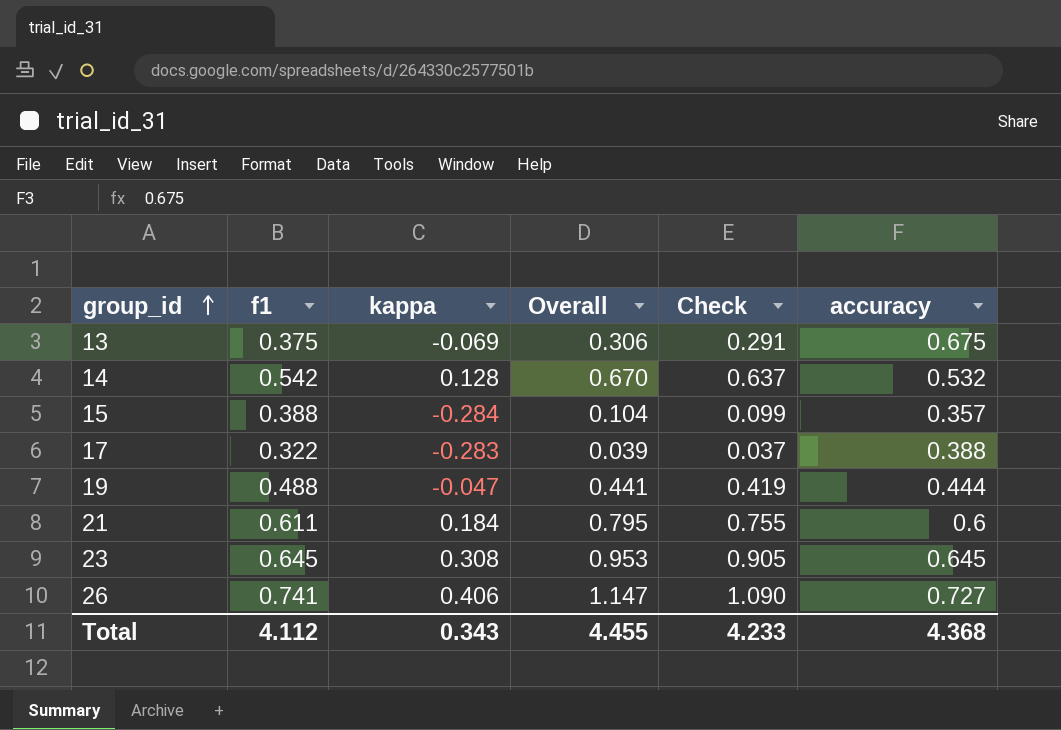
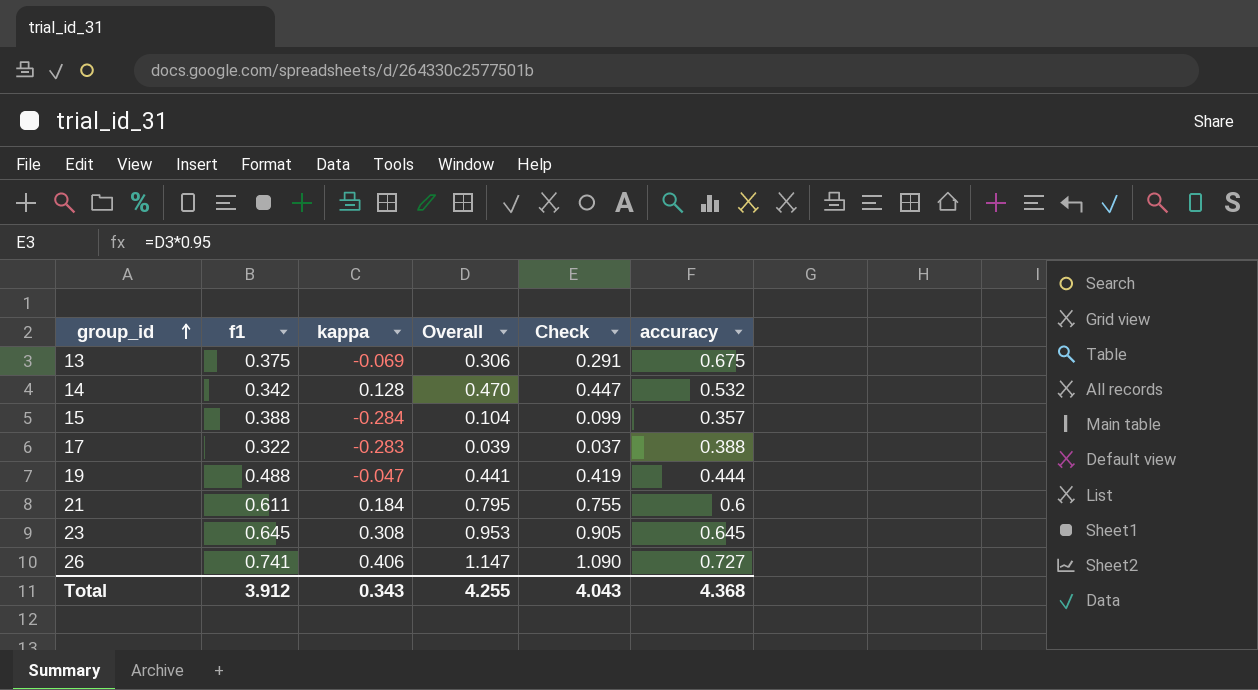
14 | f1: 0.542 -> 0.342
14 | Overall: 0.670 -> 0.470
14 | Check: 0.637 -> 0.447
Total | f1: 4.112 -> 3.912
Total | Overall: 4.455 -> 4.255
Total | Check: 4.233 -> 4.043

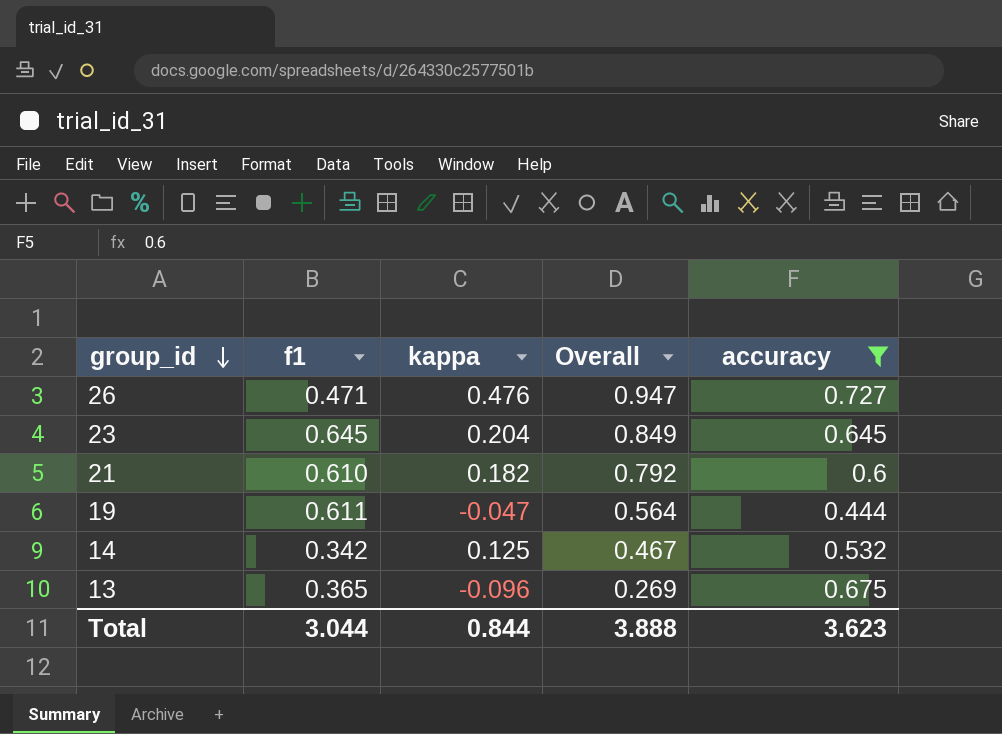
filter: none -> accuracy >= 0.444
row order: group_id ascending -> group_id descending
column Check | formula: [Overall] * 0.95 -> none
26 | f1: 0.741 -> 0.471
26 | kappa: 0.406 -> 0.476
26 | Overall: 1.147 -> 0.947
23 | kappa: 0.308 -> 0.204
23 | Overall: 0.953 -> 0.849
21 | f1: 0.611 -> 0.610
21 | kappa: 0.184 -> 0.182
21 | Overall: 0.795 -> 0.792
19 | f1: 0.488 -> 0.611
19 | Overall: 0.441 -> 0.564
14 | kappa: 0.128 -> 0.125
14 | Overall: 0.470 -> 0.467
13 | f1: 0.375 -> 0.365
13 | kappa: -0.069 -> -0.096
13 | Overall: 0.306 -> 0.269
Total | f1: 3.912 -> 3.044
Total | kappa: 0.343 -> 0.844
Total | Overall: 4.255 -> 3.888
Total | accuracy: 4.368 -> 3.623

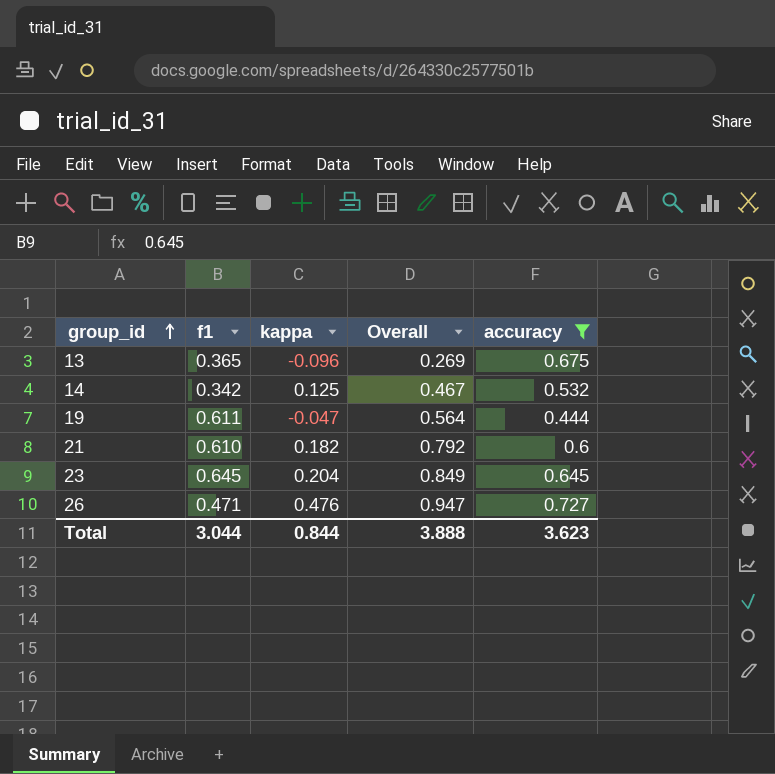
row order: group_id descending -> group_id ascending

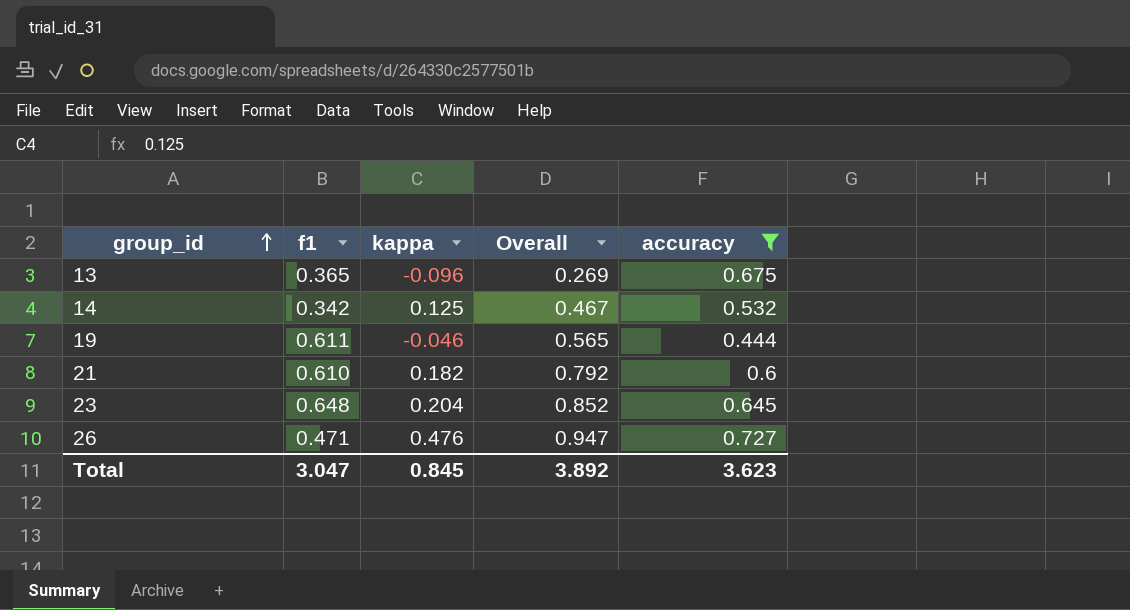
19 | kappa: -0.047 -> -0.046
19 | Overall: 0.564 -> 0.565
23 | f1: 0.645 -> 0.648
23 | Overall: 0.849 -> 0.852
Total | f1: 3.044 -> 3.047
Total | kappa: 0.844 -> 0.845
Total | Overall: 3.888 -> 3.892

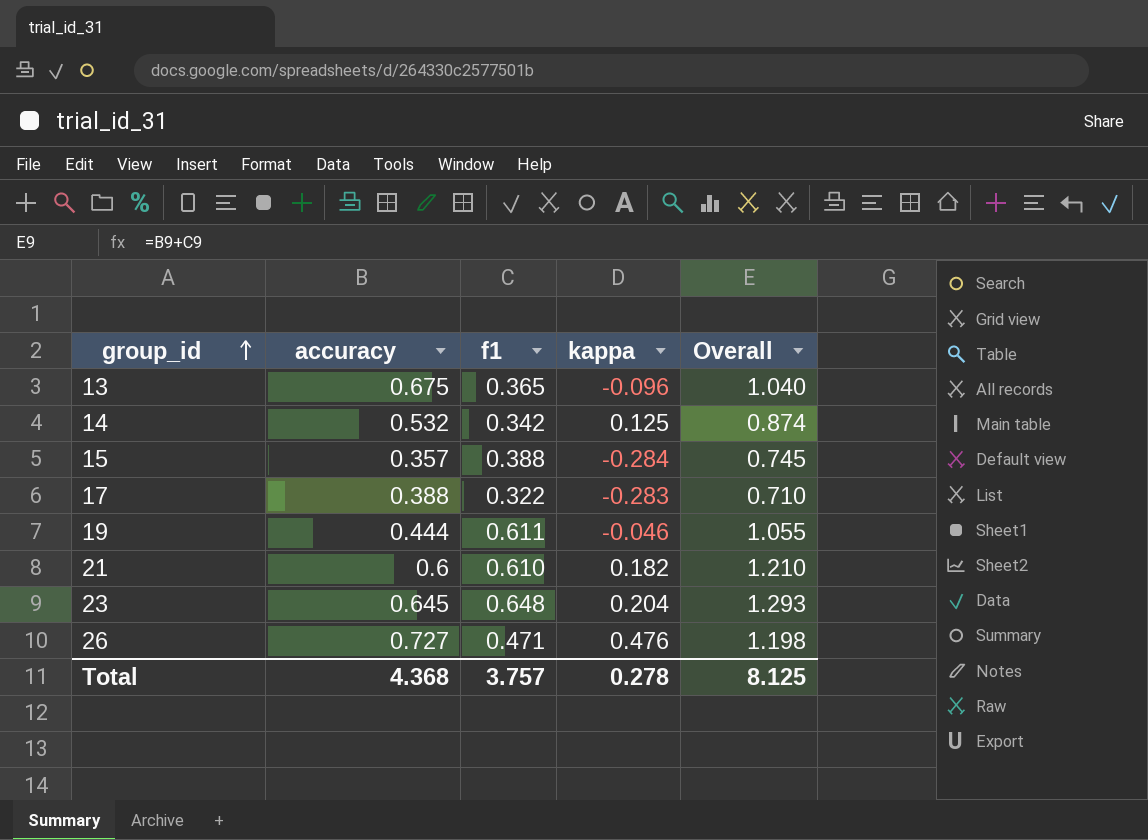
filter: accuracy >= 0.444 -> none
column accuracy | position: 5 -> 2
column Overall | formula: [f1] + [kappa] -> [accuracy] + [f1]
Total | accuracy: 3.623 -> 4.368
Total | f1: 3.047 -> 3.757
Total | kappa: 0.845 -> 0.278
Total | Overall: 3.892 -> 8.125

